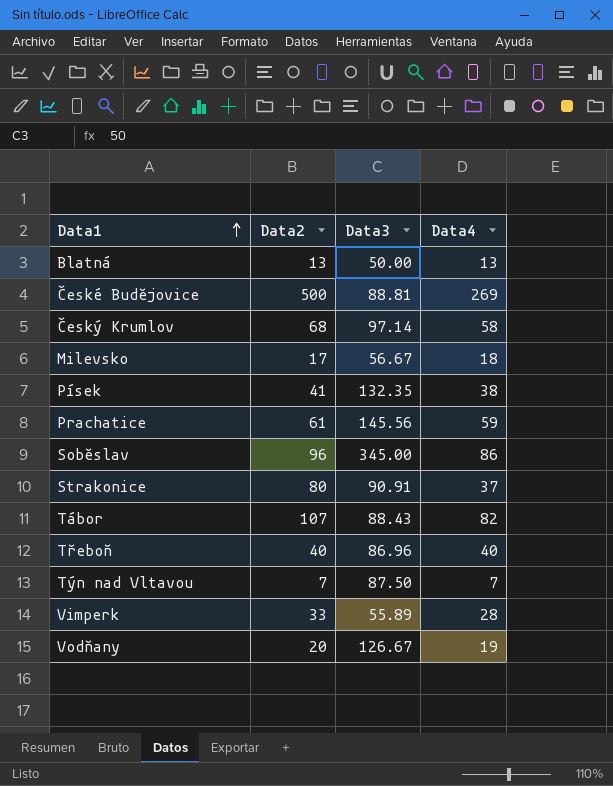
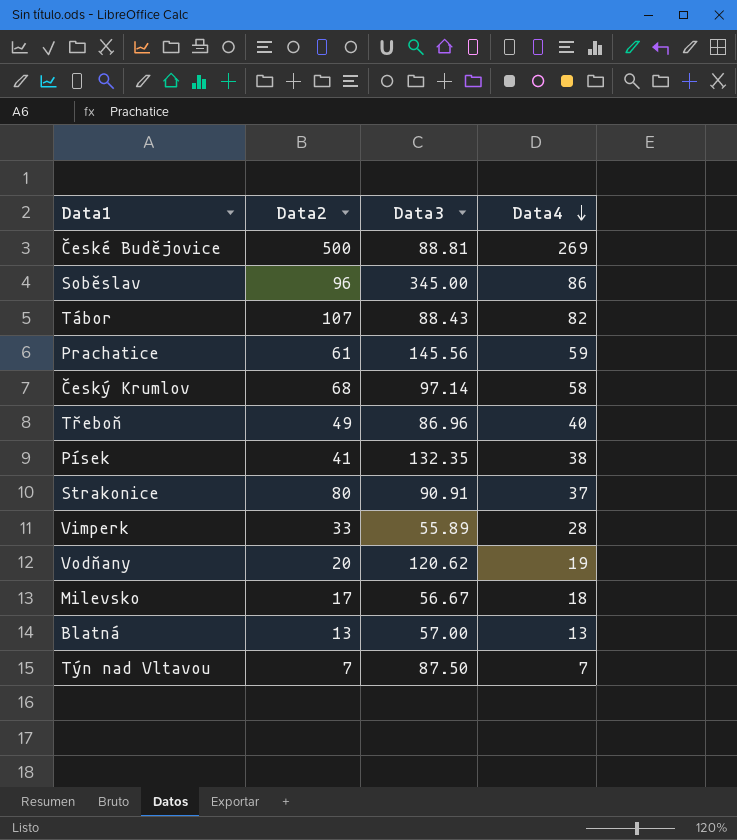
row order: Data1 ascending -> Data4 descending
Třeboň | Data2: 40 -> 49
Vodňany | Data3: 126.67 -> 120.62
Blatná | Data3: 50.00 -> 57.00

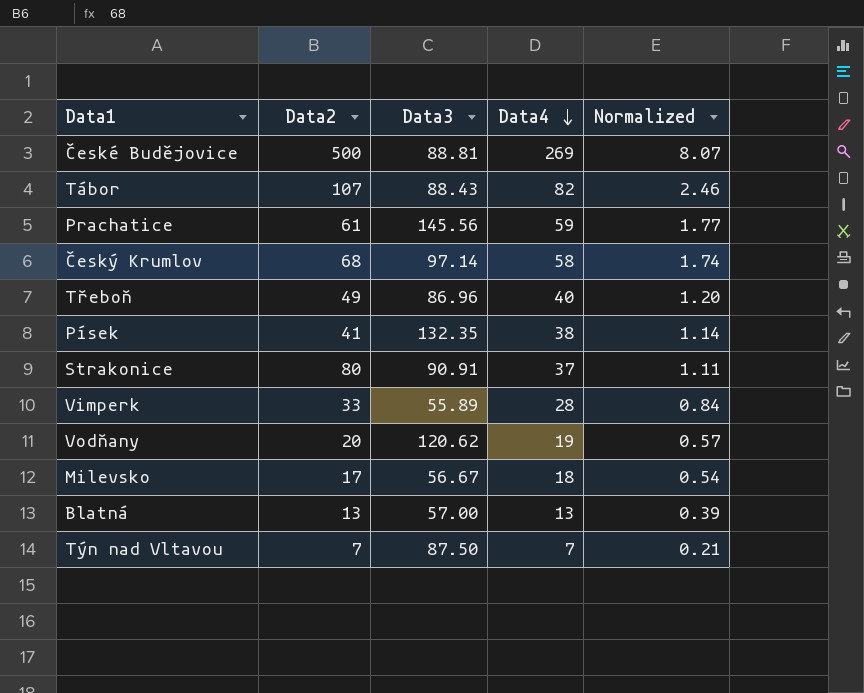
column Normalized | formula: none -> [Data4] * 0.03
row Soběslav: 96 | 345.00 | 86 -> none

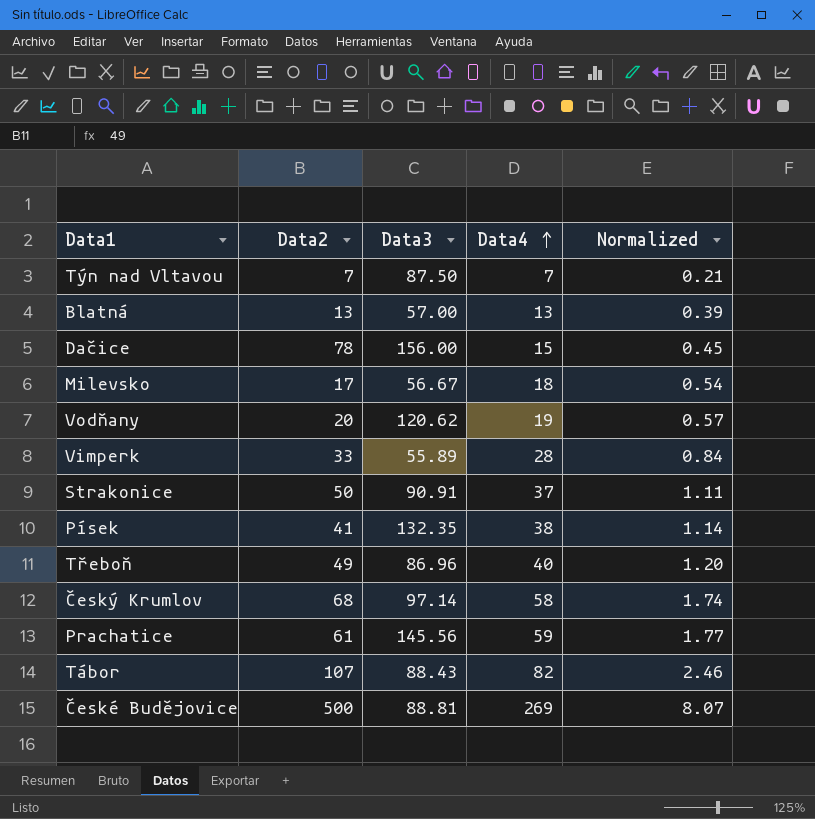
row order: Data4 descending -> Data4 ascending
row Dačice: none -> 78 | 156.00 | 15 | 0.45
Strakonice | Data2: 80 -> 50

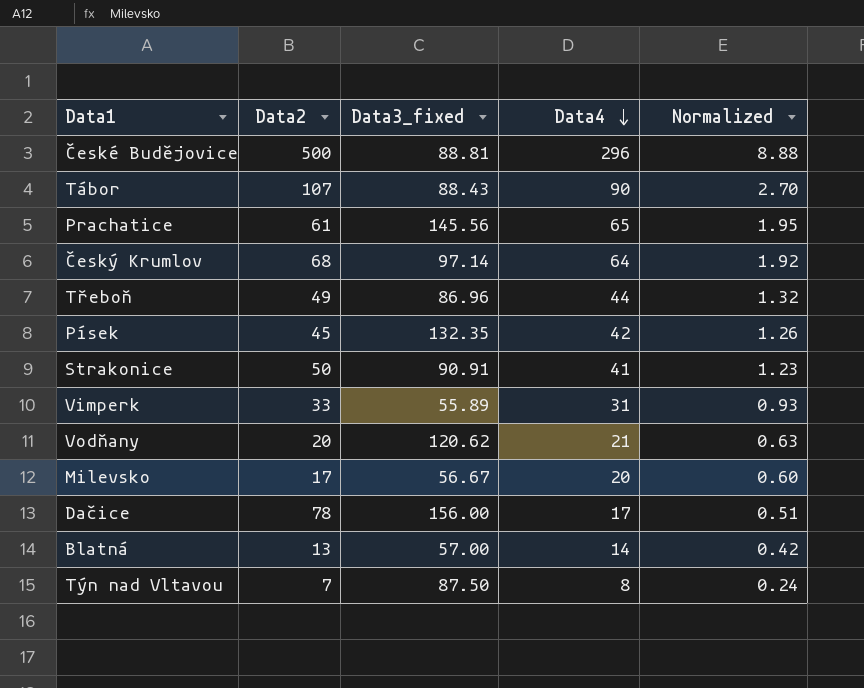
row order: Data4 ascending -> Data4 descending
column name: Data3 -> Data3_fixed
České Budějovice | Data4: 269 -> 296
České Budějovice | Normalized: 8.07 -> 8.88
Tábor | Data4: 82 -> 90
Tábor | Normalized: 2.46 -> 2.70
Prachatice | Data4: 59 -> 65
Prachatice | Normalized: 1.77 -> 1.95
Český Krumlov | Data4: 58 -> 64
Český Krumlov | Normalized: 1.74 -> 1.92
Třeboň | Data4: 40 -> 44
Třeboň | Normalized: 1.20 -> 1.32
Písek | Data2: 41 -> 45
Písek | Data4: 38 -> 42
Písek | Normalized: 1.14 -> 1.26
Strakonice | Data4: 37 -> 41
Strakonice | Normalized: 1.11 -> 1.23
Vimperk | Data4: 28 -> 31
Vimperk | Normalized: 0.84 -> 0.93
Vodňany | Data4: 19 -> 21
Vodňany | Normalized: 0.57 -> 0.63
Milevsko | Data4: 18 -> 20
Milevsko | Normalized: 0.54 -> 0.60
Dačice | Data4: 15 -> 17
Dačice | Normalized: 0.45 -> 0.51
Blatná | Data4: 13 -> 14
Blatná | Normalized: 0.39 -> 0.42
Týn nad Vltavou | Data4: 7 -> 8
Týn nad Vltavou | Normalized: 0.21 -> 0.24

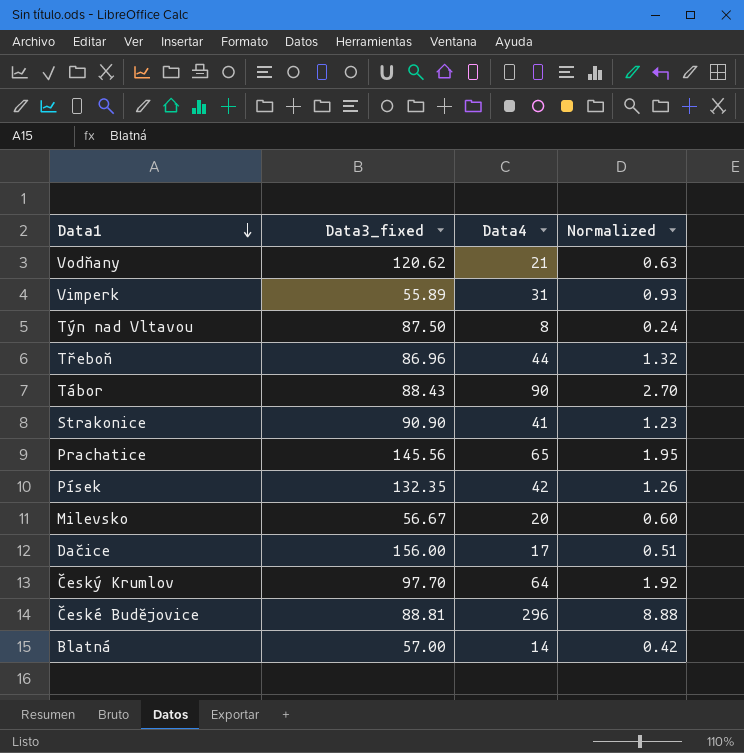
row order: Data4 descending -> Data1 descending
column Data2 | position: 2 -> none
Strakonice | Data3_fixed: 90.91 -> 90.90
Český Krumlov | Data3_fixed: 97.14 -> 97.70

